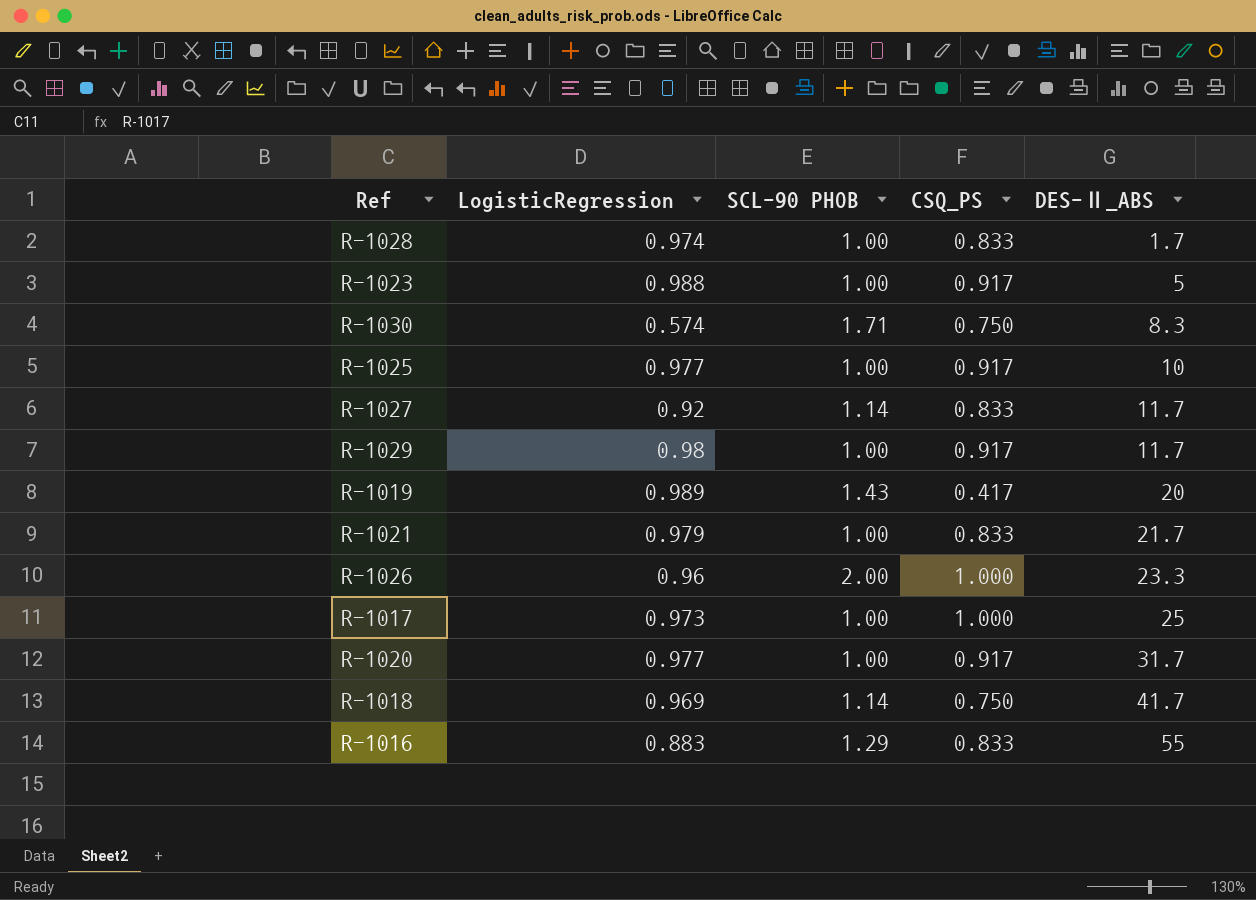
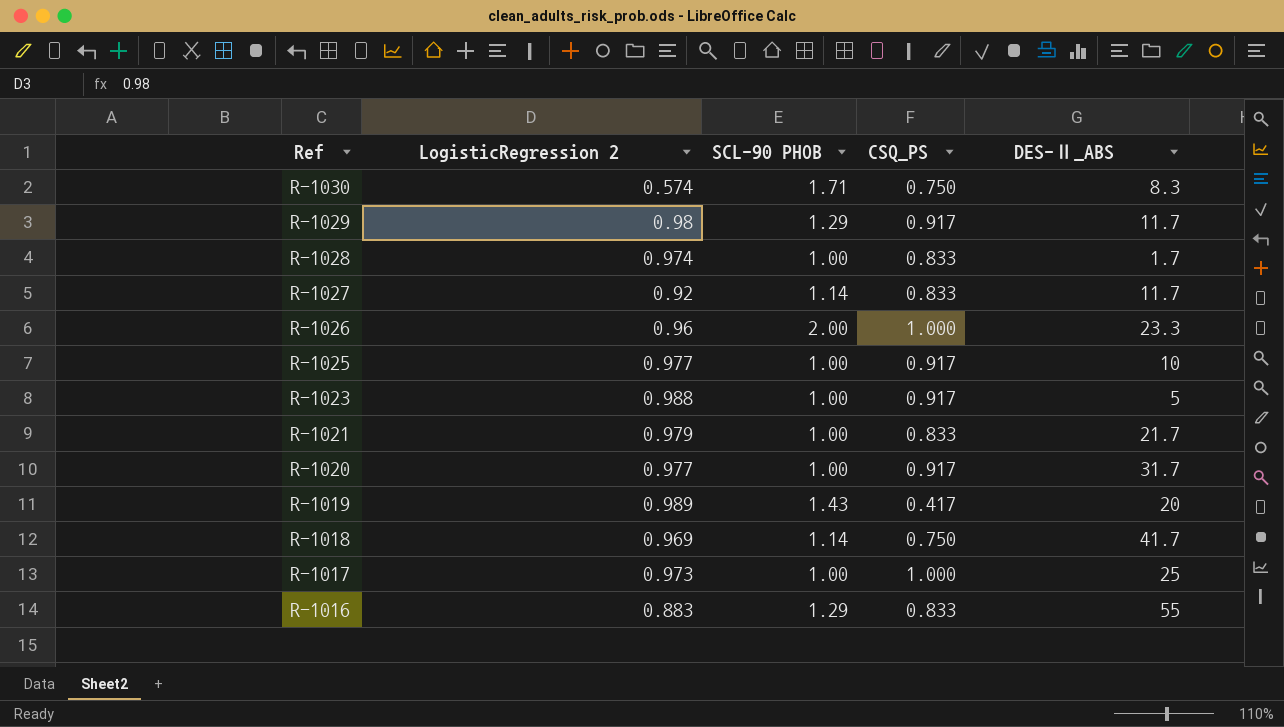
row order: DES-Ⅱ_ABS ascending -> Ref descending
column name: LogisticRegression -> LogisticRegression 2
R-1029 | SCL-90 PHOB: 1.00 -> 1.29

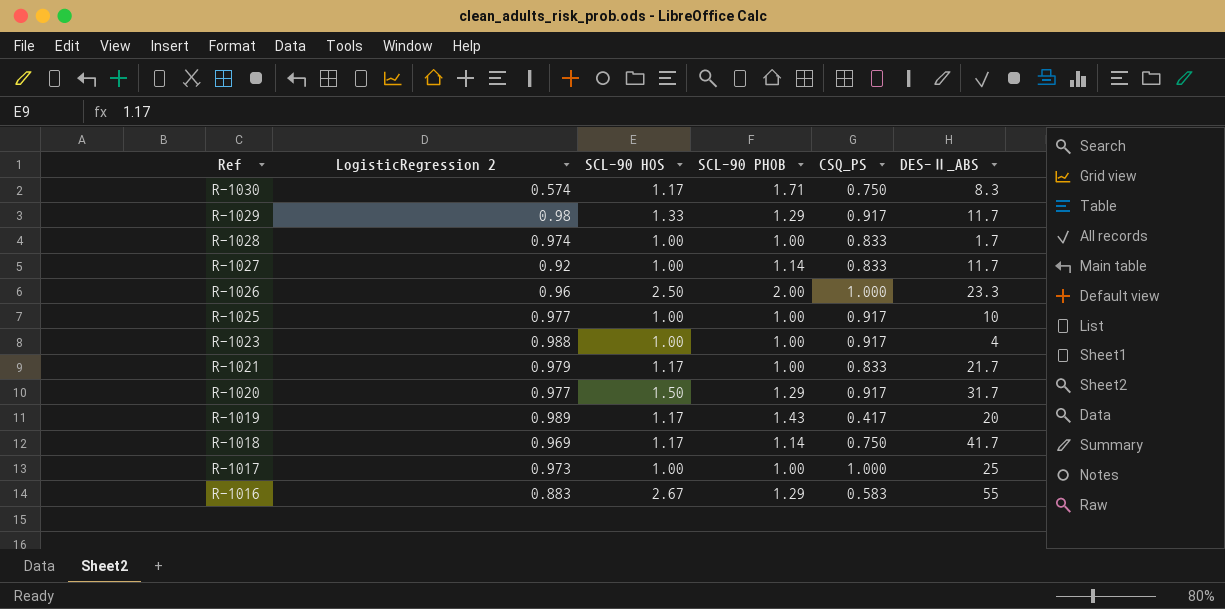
column SCL-90 HOS | position: none -> 3
R-1023 | DES-Ⅱ_ABS: 5 -> 4
R-1020 | SCL-90 PHOB: 1.00 -> 1.29
R-1016 | CSQ_PS: 0.833 -> 0.583

